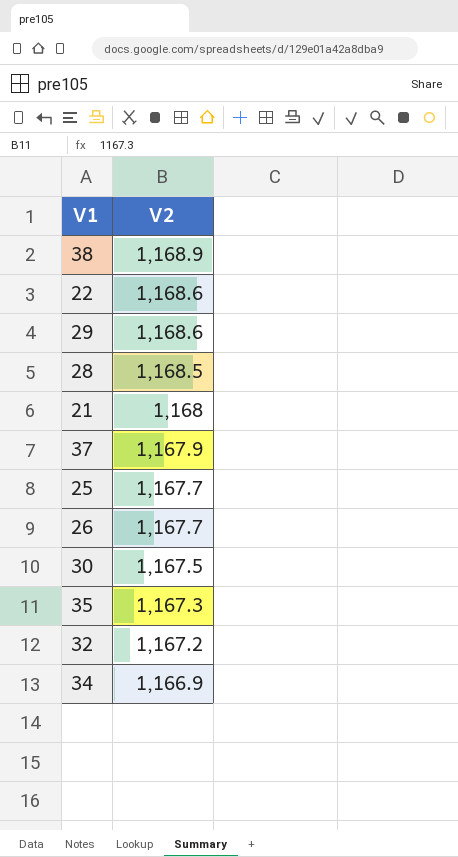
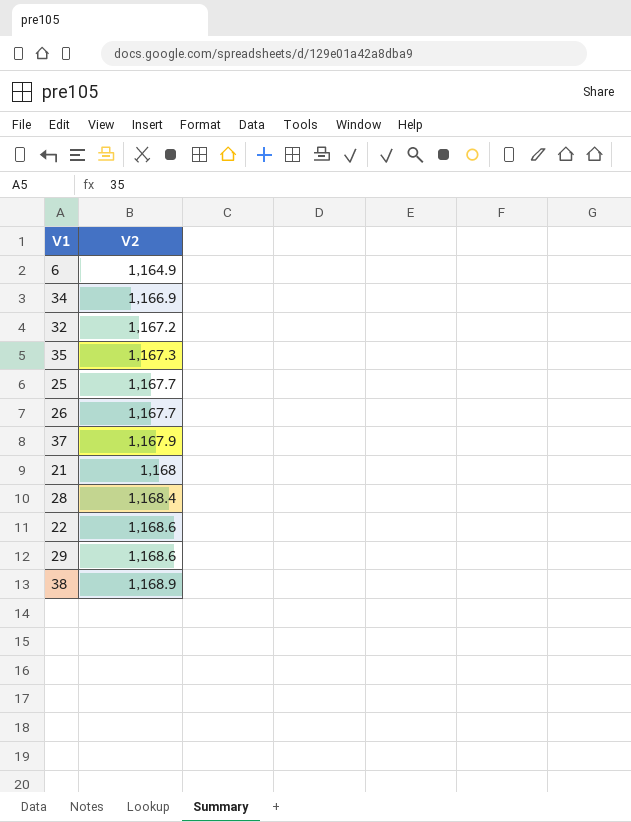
row order: V2 descending -> V2 ascending
row 30: 1,167.5 -> none
row 6: none -> 1,164.9
28 | V2: 1,168.5 -> 1,168.4

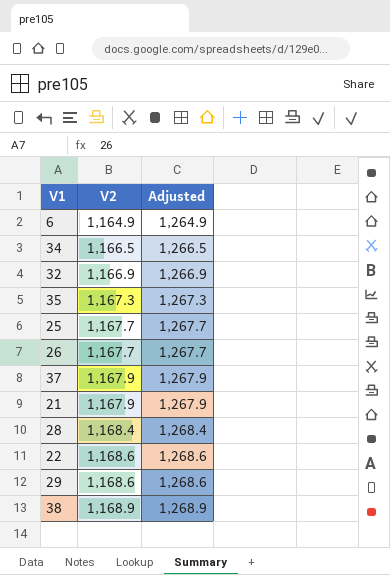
column Adjusted | formula: none -> [V2] + 100
34 | V2: 1,166.9 -> 1,166.5
32 | V2: 1,167.2 -> 1,166.9
21 | V2: 1,168 -> 1,167.9

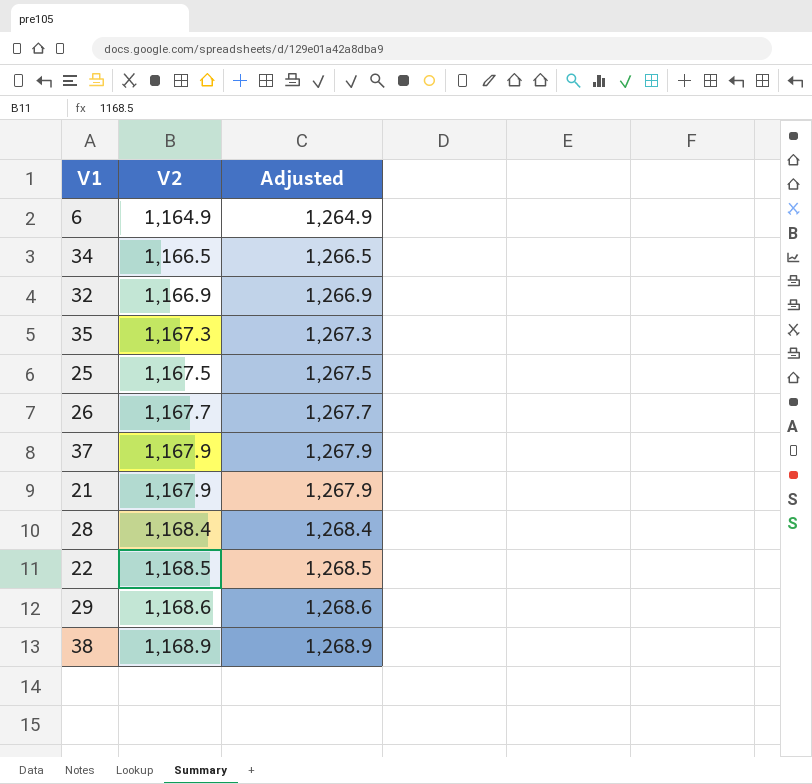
25 | V2: 1,167.7 -> 1,167.5
25 | Adjusted: 1,267.7 -> 1,267.5
22 | V2: 1,168.6 -> 1,168.5
22 | Adjusted: 1,268.6 -> 1,268.5

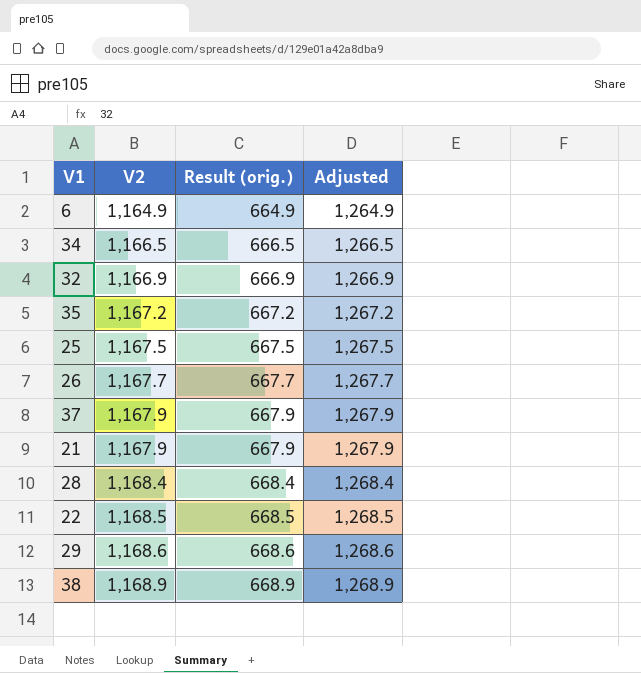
column Result (orig.) | formula: none -> [V2] - 500
35 | V2: 1,167.3 -> 1,167.2
35 | Adjusted: 1,267.3 -> 1,267.2

